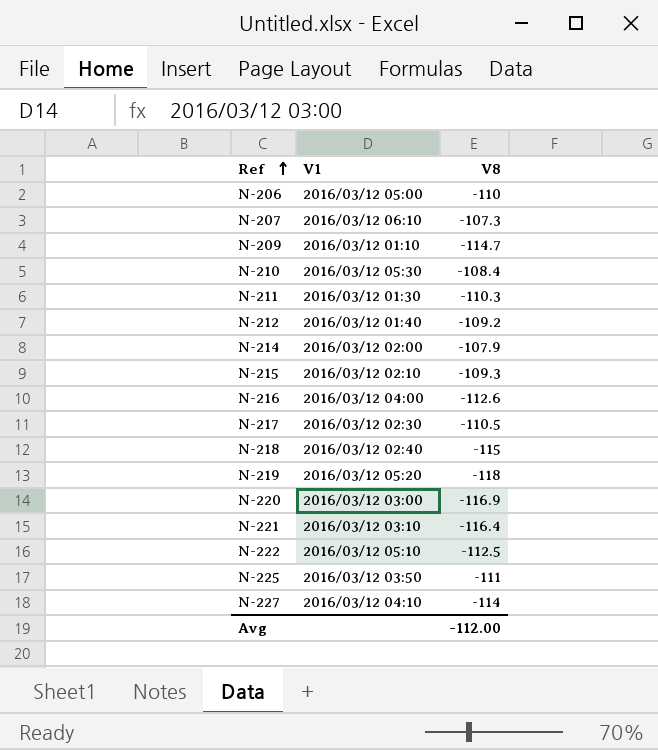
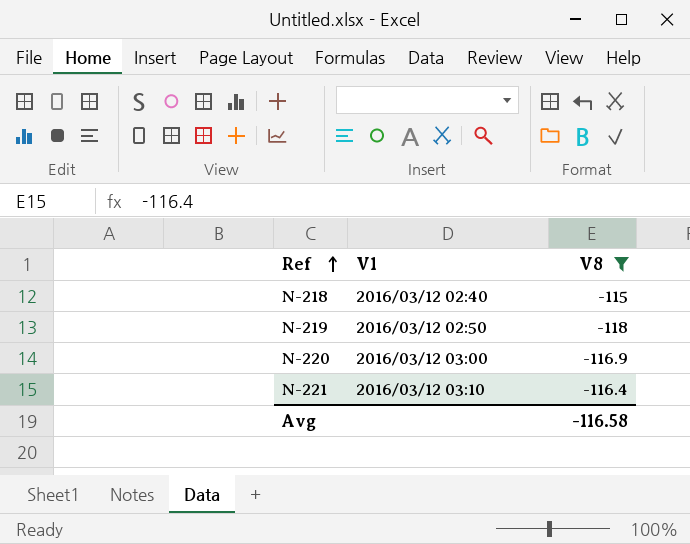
filter: none -> V8 <= -115
N-219 | V1: 2016/03/12 05:20 -> 2016/03/12 02:50
Avg | V8: -112.00 -> -116.58

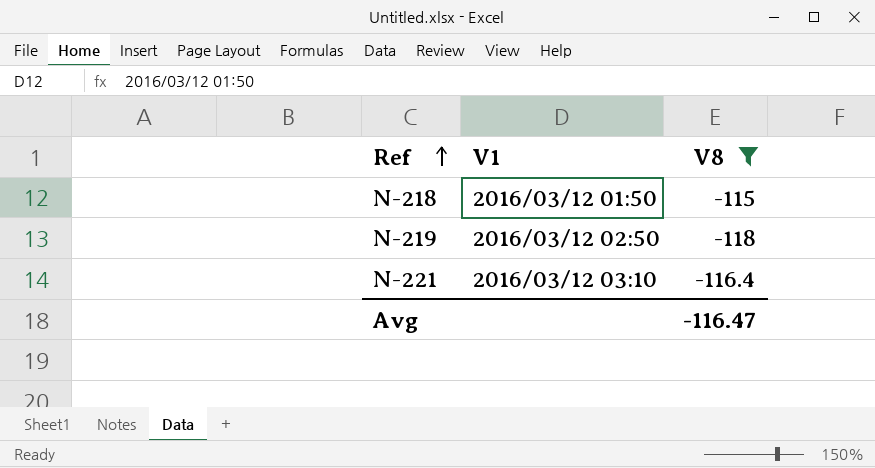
row N-220: 2016/03/12 03:00 | -116.9 -> none
N-218 | V1: 2016/03/12 02:40 -> 2016/03/12 01:50
Avg | V8: -116.58 -> -116.47

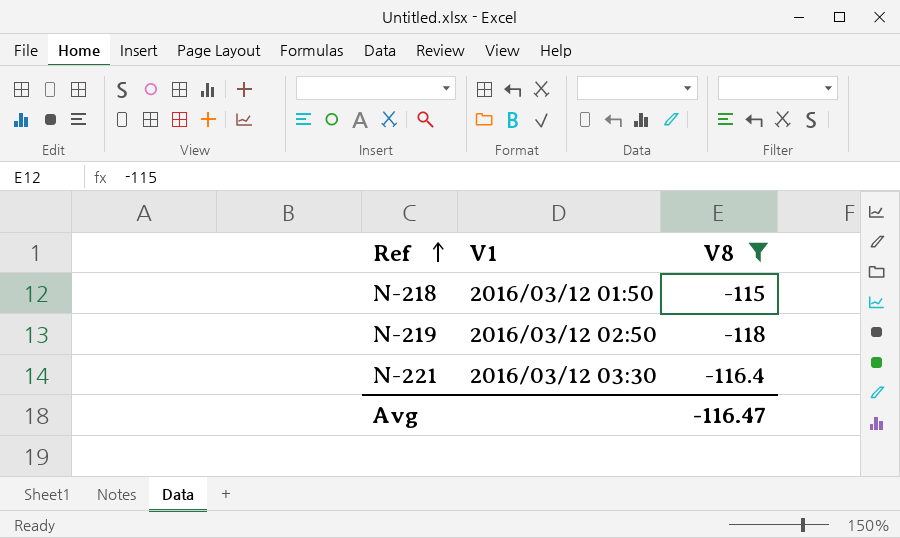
N-221 | V1: 2016/03/12 03:10 -> 2016/03/12 03:30

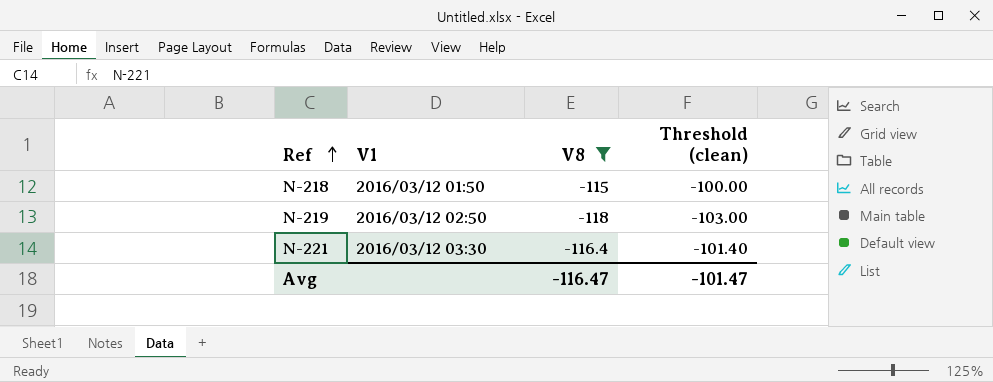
column Threshold (clean) | formula: none -> [V8] + 15

